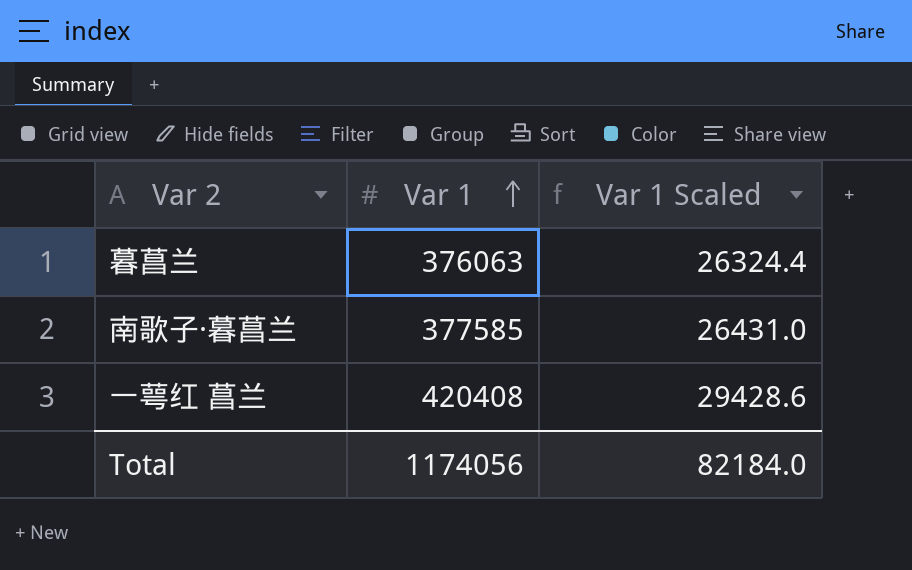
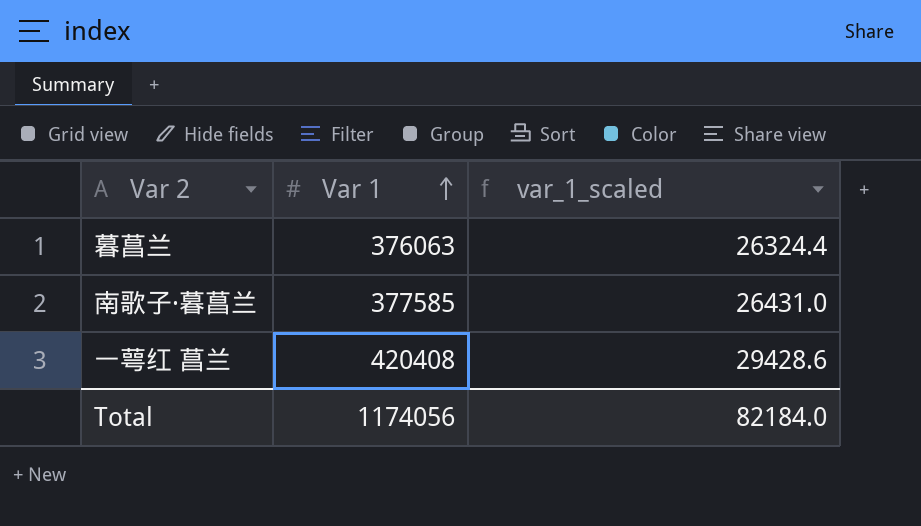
column name: Var 1 Scaled -> var_1_scaled

